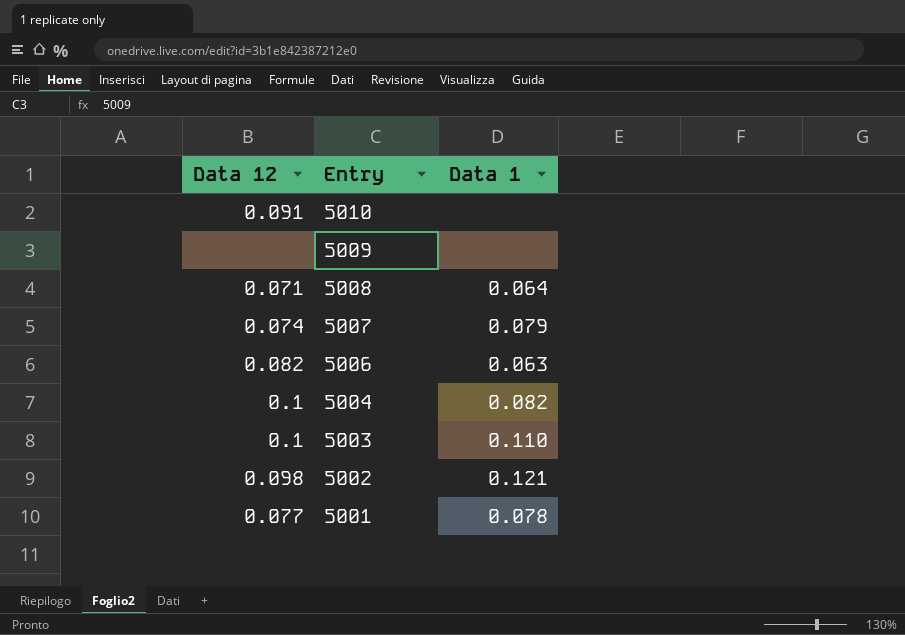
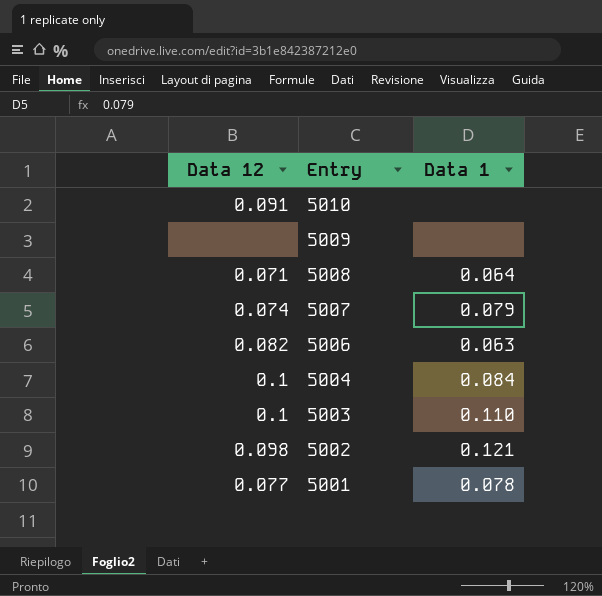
5004 | Data 1: 0.082 -> 0.084

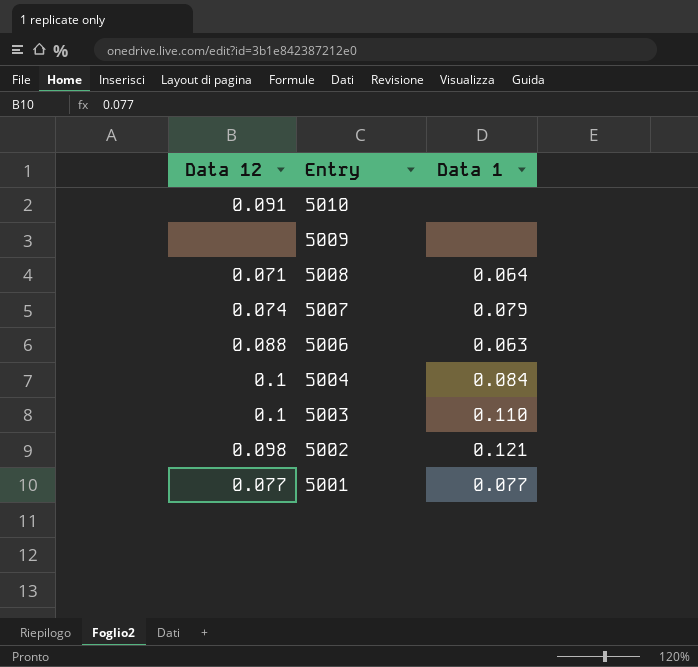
5006 | Data 12: 0.082 -> 0.088
5001 | Data 1: 0.078 -> 0.077

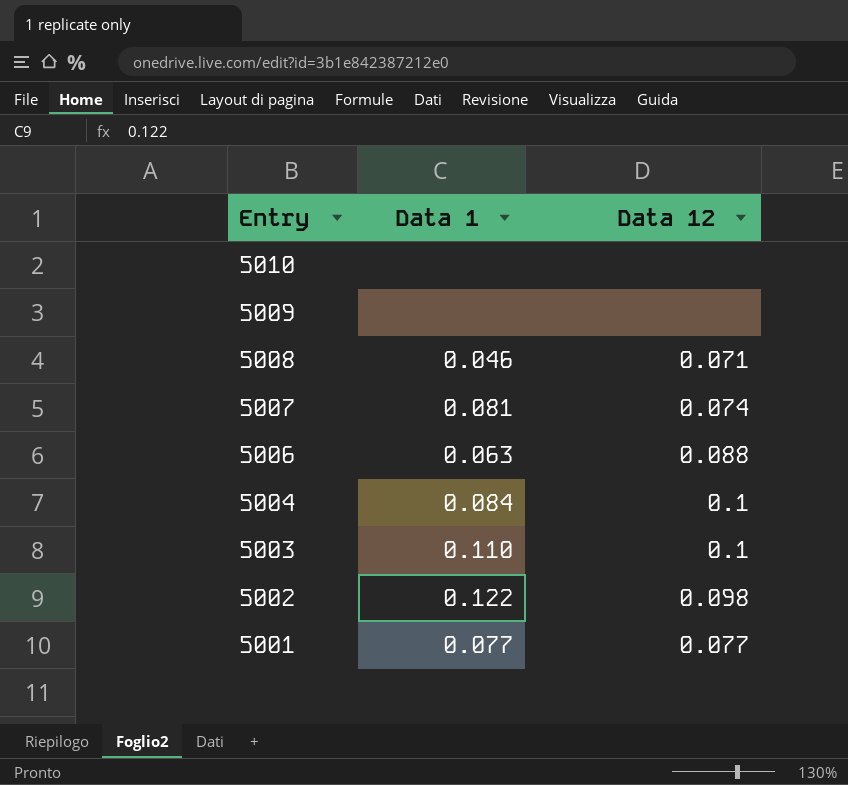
column Data 12 | position: 1 -> 3
5010 | Data 12: 0.091 -> none
5008 | Data 1: 0.064 -> 0.046
5007 | Data 1: 0.079 -> 0.081
5002 | Data 1: 0.121 -> 0.122

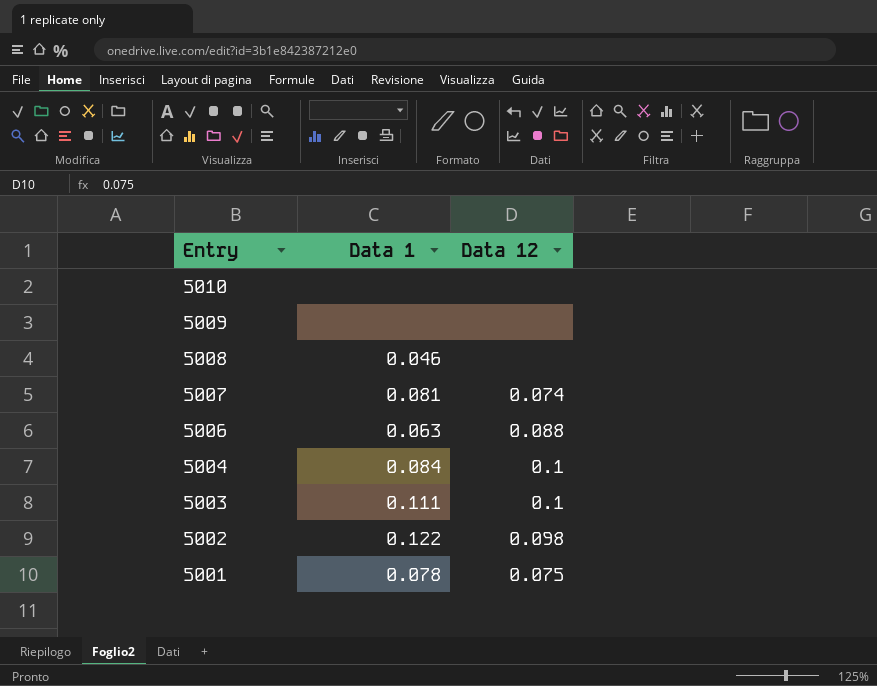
5008 | Data 12: 0.071 -> none
5003 | Data 1: 0.110 -> 0.111
5001 | Data 1: 0.077 -> 0.078
5001 | Data 12: 0.077 -> 0.075

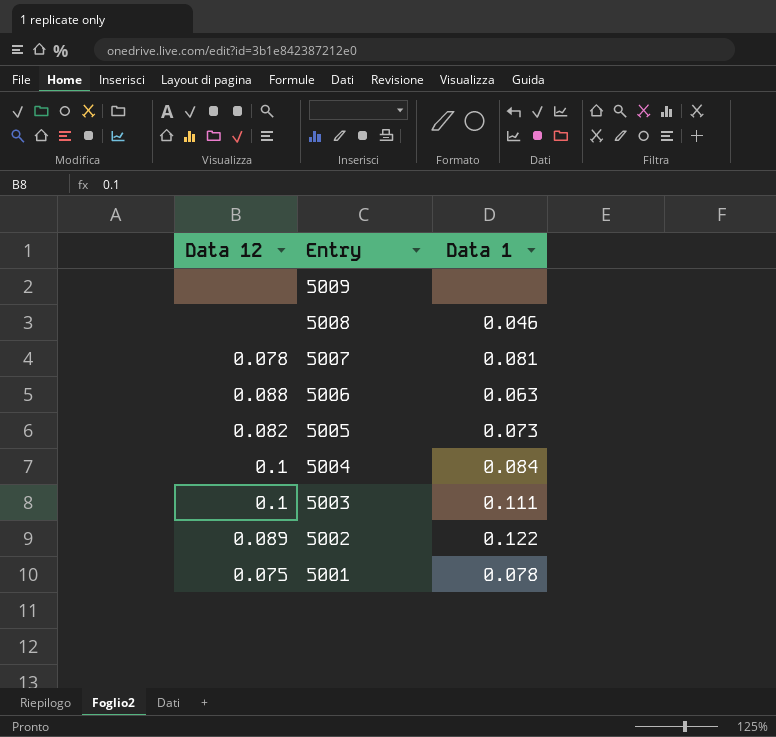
column Data 12 | position: 3 -> 1
row 5010: none | none -> none
5007 | Data 12: 0.074 -> 0.078
row 5005: none -> 0.082 | 0.073
5002 | Data 12: 0.098 -> 0.089

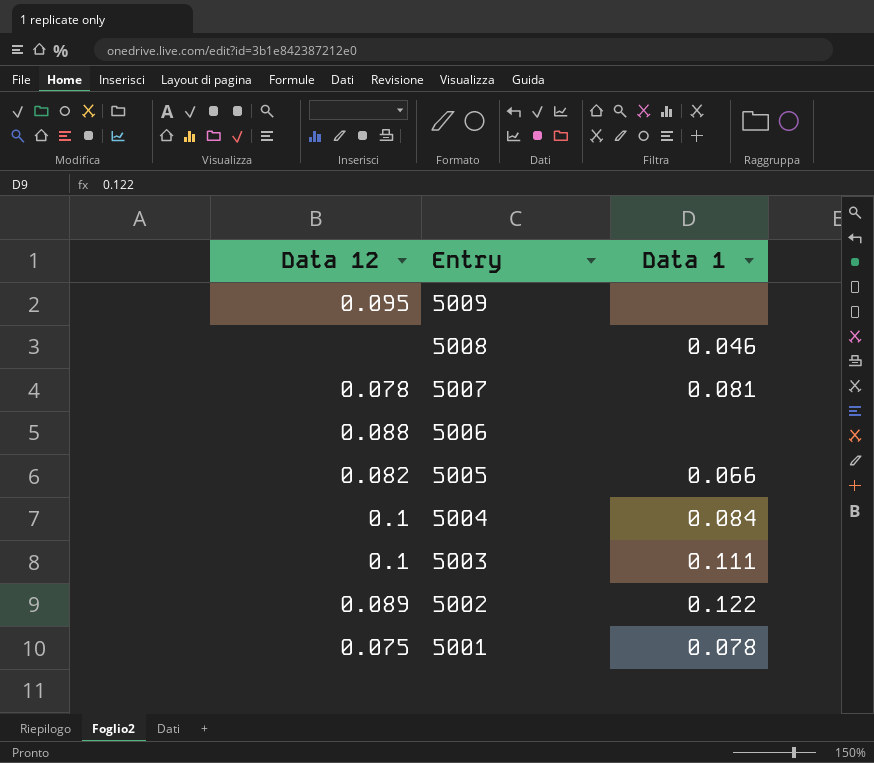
5009 | Data 12: none -> 0.095
5006 | Data 1: 0.063 -> none
5005 | Data 1: 0.073 -> 0.066

